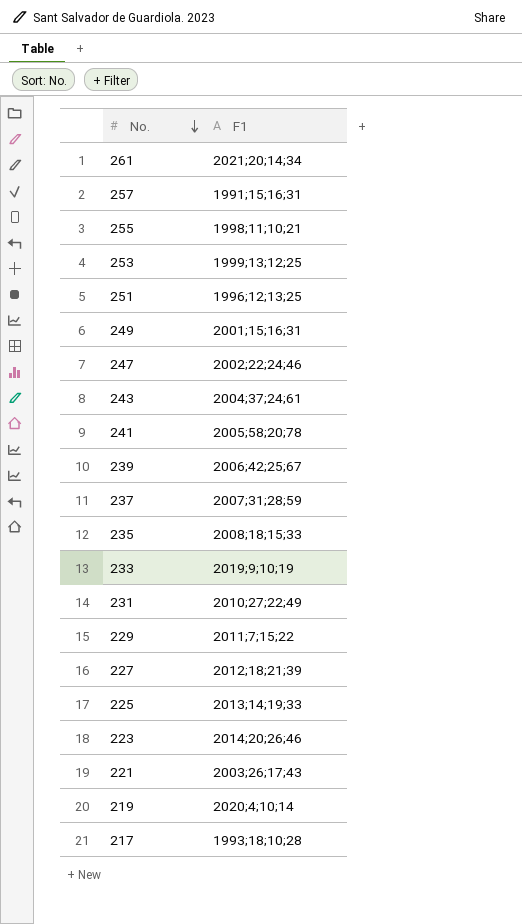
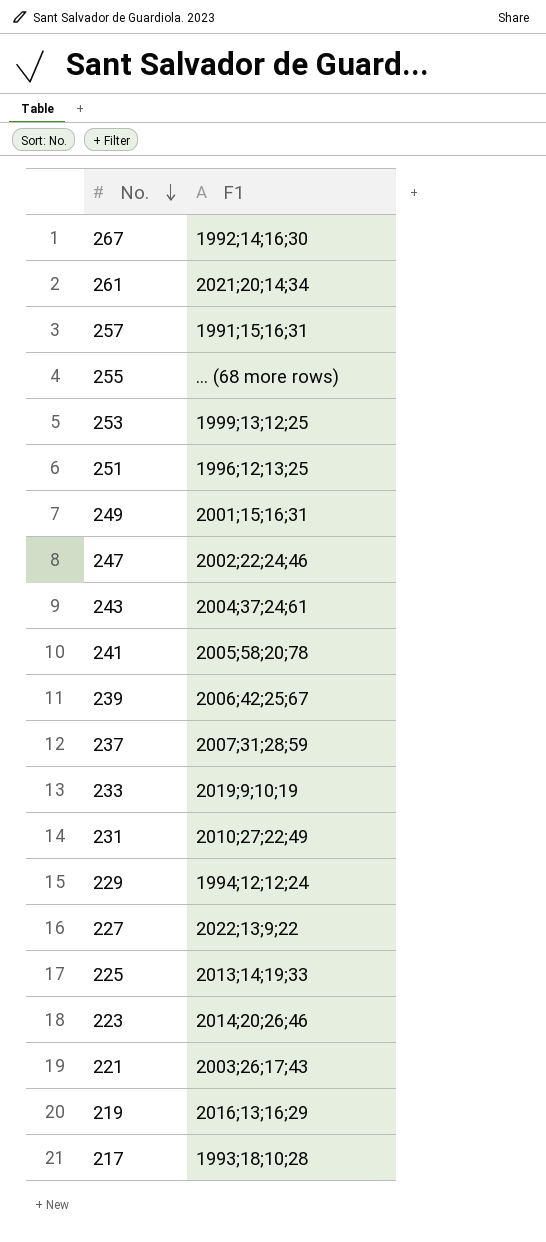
row 235: 2008;18;15;33 -> none
row 267: none -> 1992;14;16;30
255 | F1: 1998;11;10;21 -> ... (68 more rows)
229 | F1: 2011;7;15;22 -> 1994;12;12;24
227 | F1: 2012;18;21;39 -> 2022;13;9;22
219 | F1: 2020;4;10;14 -> 2016;13;16;29

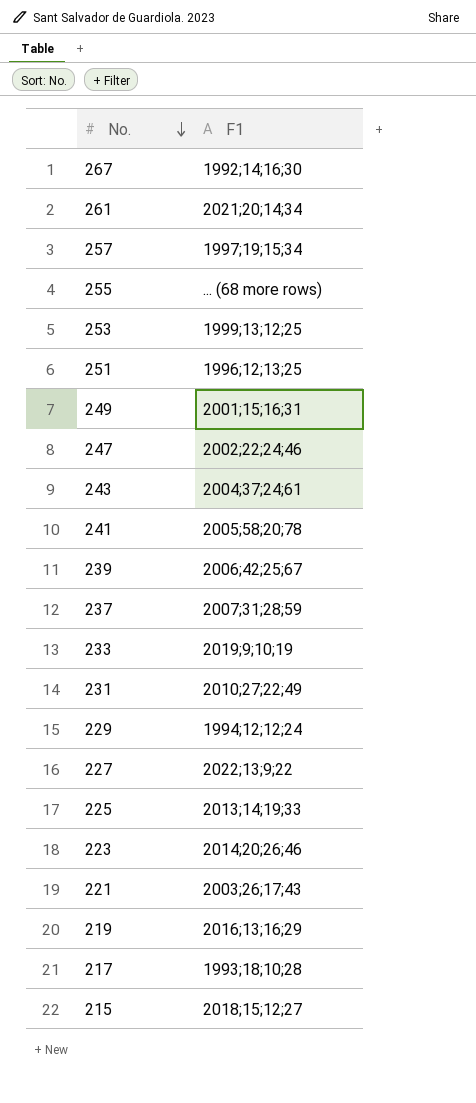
257 | F1: 1991;15;16;31 -> 1997;19;15;34
row 215: none -> 2018;15;12;27

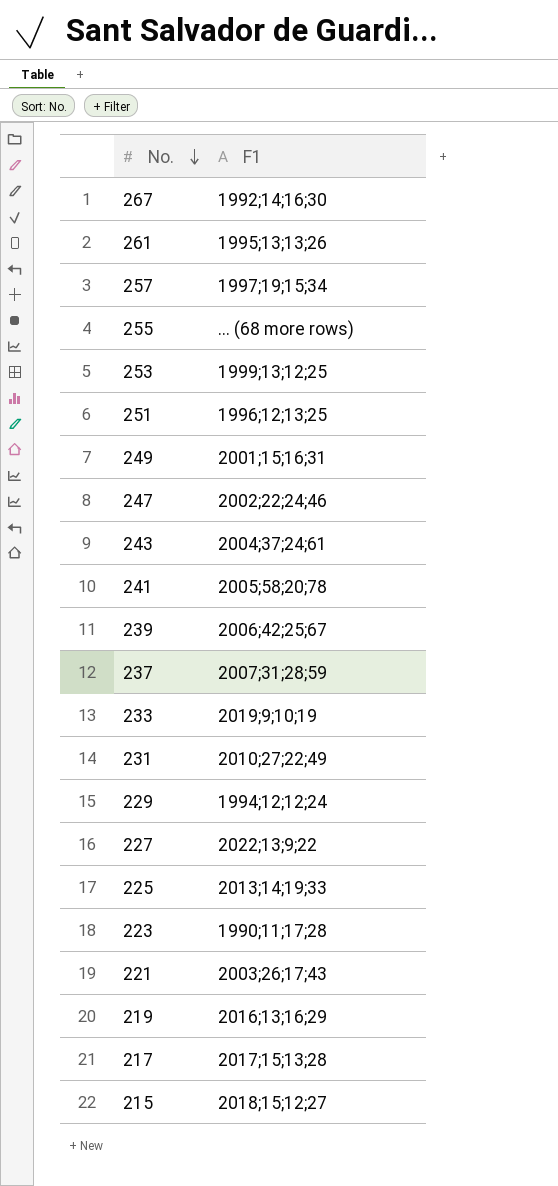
261 | F1: 2021;20;14;34 -> 1995;13;13;26
223 | F1: 2014;20;26;46 -> 1990;11;17;28
217 | F1: 1993;18;10;28 -> 2017;15;13;28

